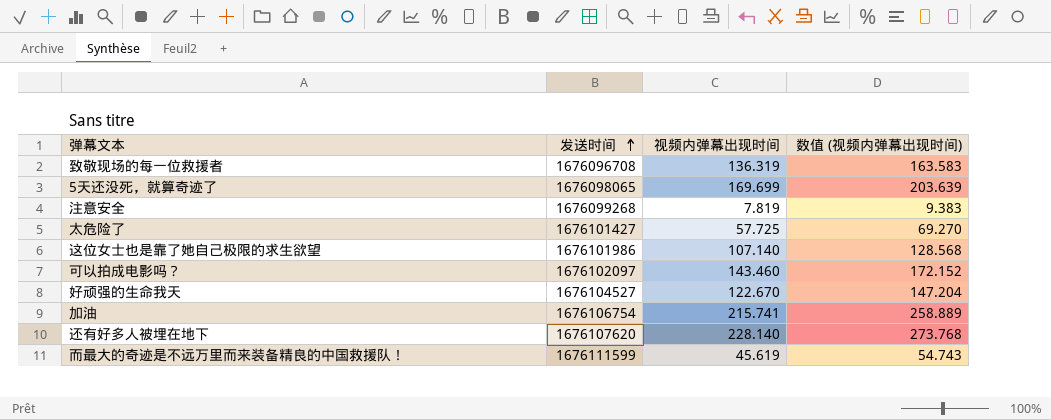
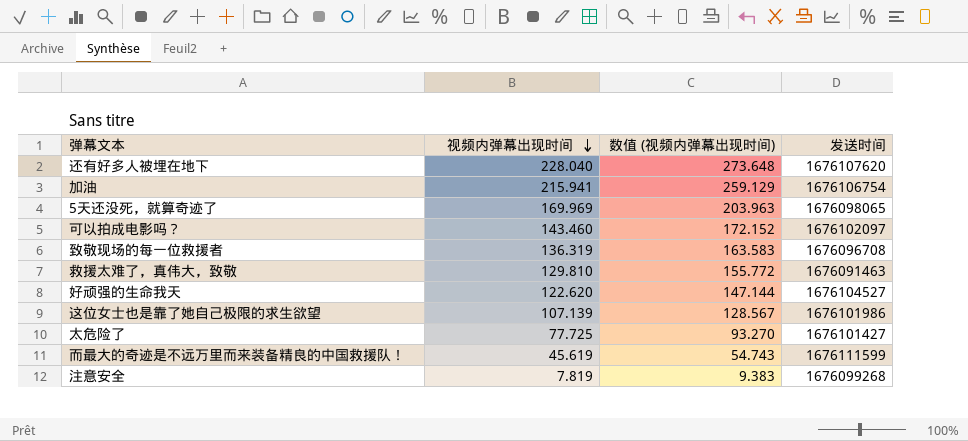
row order: 发送时间 ascending -> 视频内弹幕出现时间 descending
column 发送时间 | position: 2 -> 4
还有好多人被埋在地下 | 视频内弹幕出现时间: 228.140 -> 228.040
还有好多人被埋在地下 | 数值 (视频内弹幕出现时间): 273.768 -> 273.648
加油 | 视频内弹幕出现时间: 215.741 -> 215.941
加油 | 数值 (视频内弹幕出现时间): 258.889 -> 259.129
5天还没死，就算奇迹了 | 视频内弹幕出现时间: 169.699 -> 169.969
5天还没死，就算奇迹了 | 数值 (视频内弹幕出现时间): 203.639 -> 203.963
row 救援太难了，真伟大，致敬: none -> 129.810 | 155.772 | 1676091463
好顽强的生命我天 | 视频内弹幕出现时间: 122.670 -> 122.620
好顽强的生命我天 | 数值 (视频内弹幕出现时间): 147.204 -> 147.144
这位女士也是靠了她自己极限的求生欲望 | 视频内弹幕出现时间: 107.140 -> 107.139
这位女士也是靠了她自己极限的求生欲望 | 数值 (视频内弹幕出现时间): 128.568 -> 128.567
太危险了 | 视频内弹幕出现时间: 57.725 -> 77.725
太危险了 | 数值 (视频内弹幕出现时间): 69.270 -> 93.270

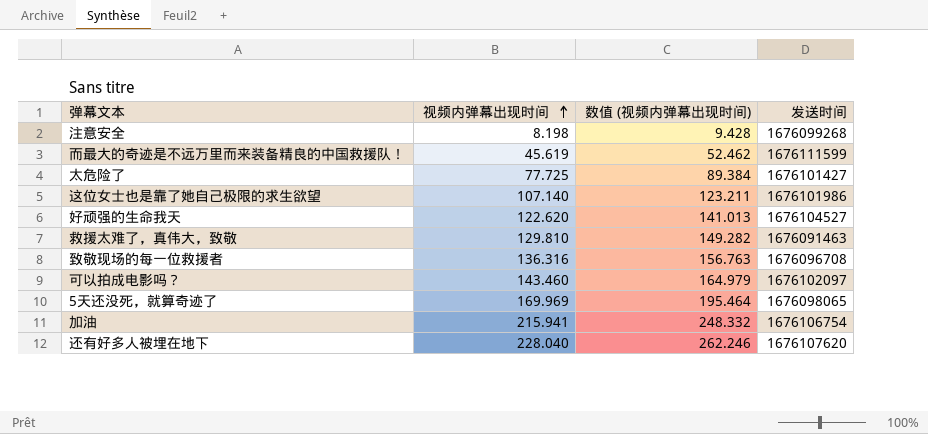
row order: 视频内弹幕出现时间 descending -> 视频内弹幕出现时间 ascending
column 数值 (视频内弹幕出现时间) | formula: [视频内弹幕出现时间] * 1.2 -> [视频内弹幕出现时间] * 1.15
注意安全 | 视频内弹幕出现时间: 7.819 -> 8.198
这位女士也是靠了她自己极限的求生欲望 | 视频内弹幕出现时间: 107.139 -> 107.140
致敬现场的每一位救援者 | 视频内弹幕出现时间: 136.319 -> 136.316

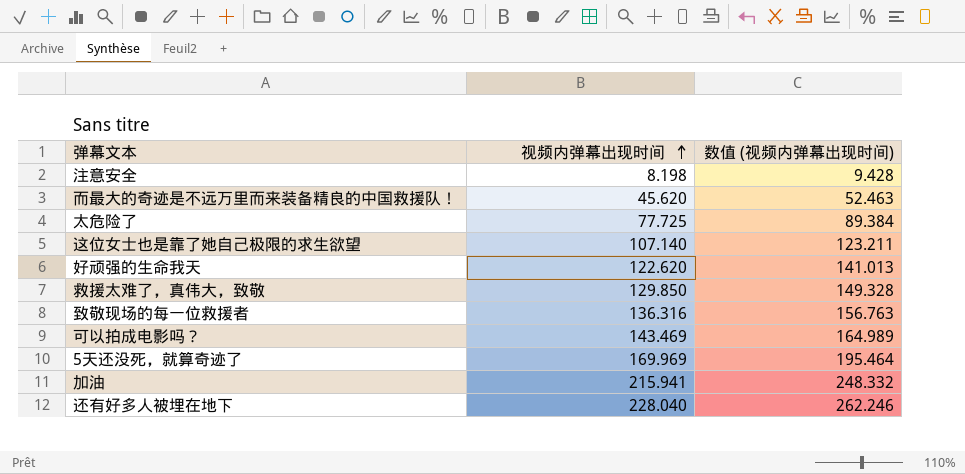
column 发送时间 | position: 4 -> none
而最大的奇迹是不远万里而来装备精良的中国救援队！ | 视频内弹幕出现时间: 45.619 -> 45.620
而最大的奇迹是不远万里而来装备精良的中国救援队！ | 数值 (视频内弹幕出现时间): 52.462 -> 52.463
救援太难了，真伟大，致敬 | 视频内弹幕出现时间: 129.810 -> 129.850
救援太难了，真伟大，致敬 | 数值 (视频内弹幕出现时间): 149.282 -> 149.328
可以拍成电影吗？ | 视频内弹幕出现时间: 143.460 -> 143.469
可以拍成电影吗？ | 数值 (视频内弹幕出现时间): 164.979 -> 164.989

